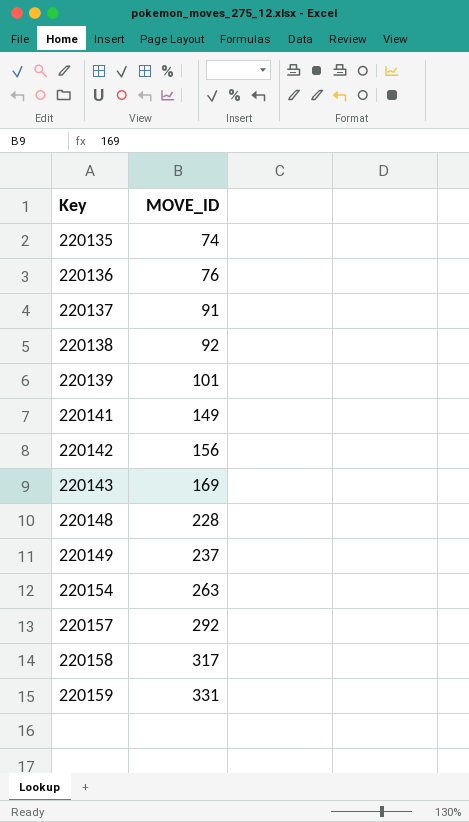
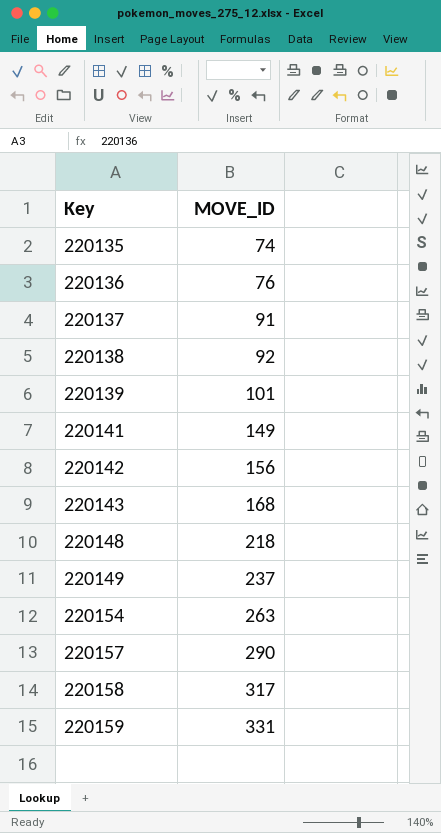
220143 | MOVE_ID: 169 -> 168
220148 | MOVE_ID: 228 -> 218
220157 | MOVE_ID: 292 -> 290

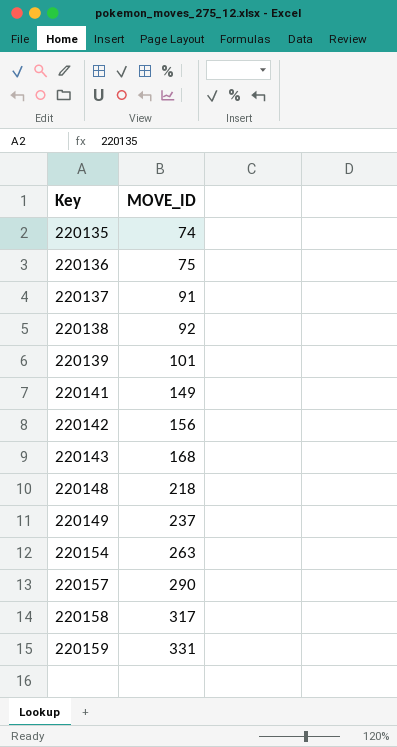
220136 | MOVE_ID: 76 -> 75

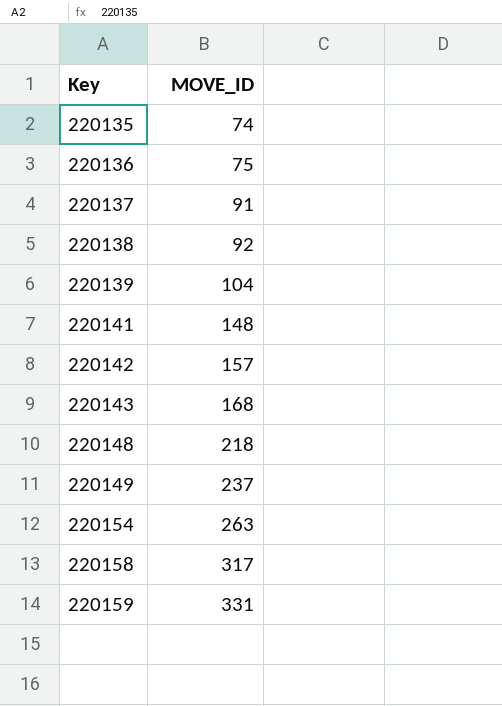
row 220157: 290 -> none
220139 | MOVE_ID: 101 -> 104
220141 | MOVE_ID: 149 -> 148
220142 | MOVE_ID: 156 -> 157

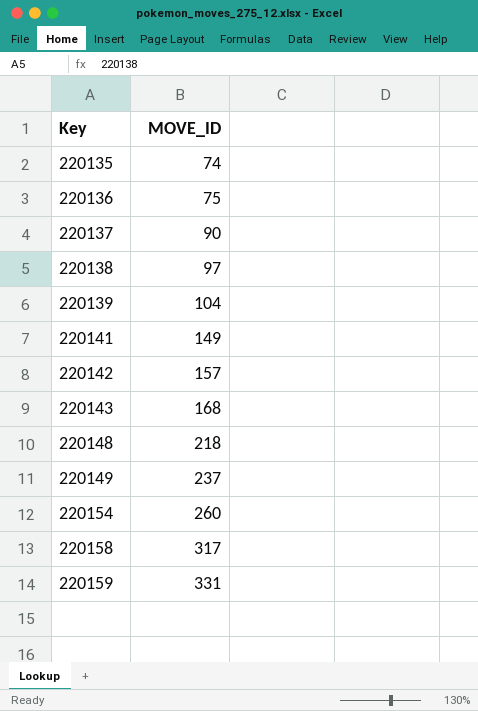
220137 | MOVE_ID: 91 -> 90
220138 | MOVE_ID: 92 -> 97
220141 | MOVE_ID: 148 -> 149
220154 | MOVE_ID: 263 -> 260

